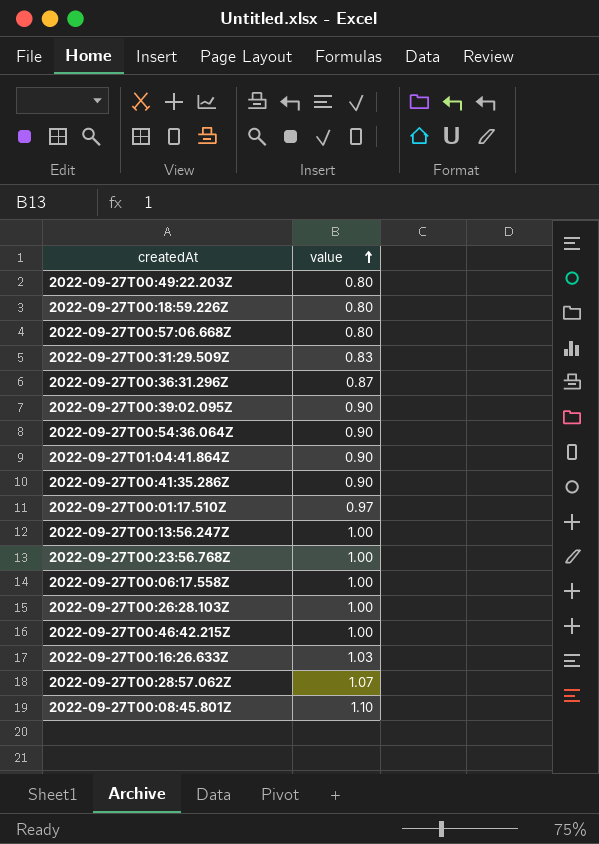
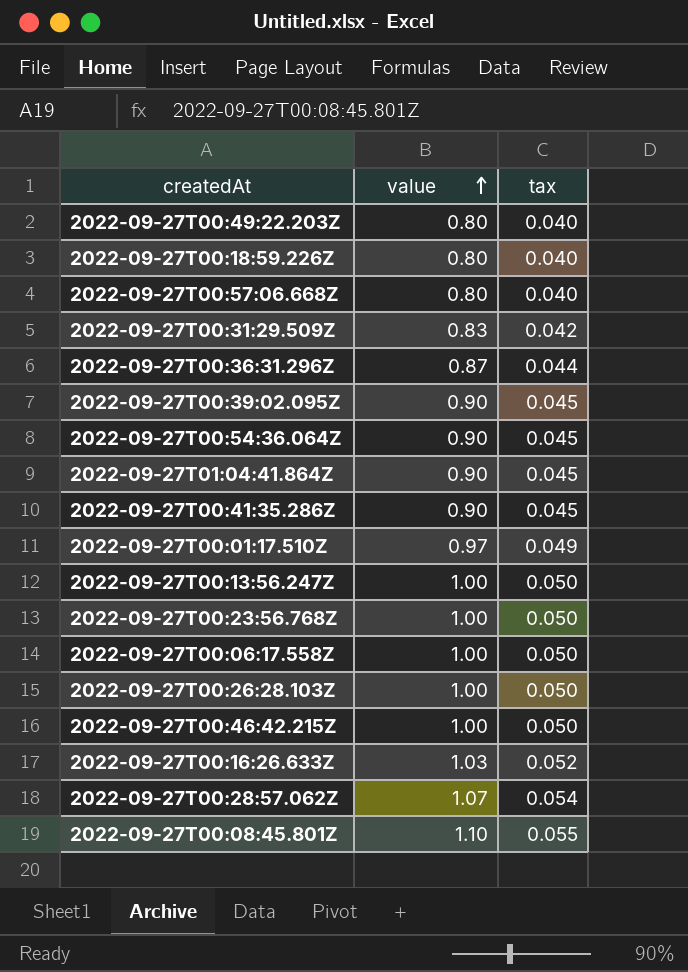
column tax | formula: none -> [value] * 0.05

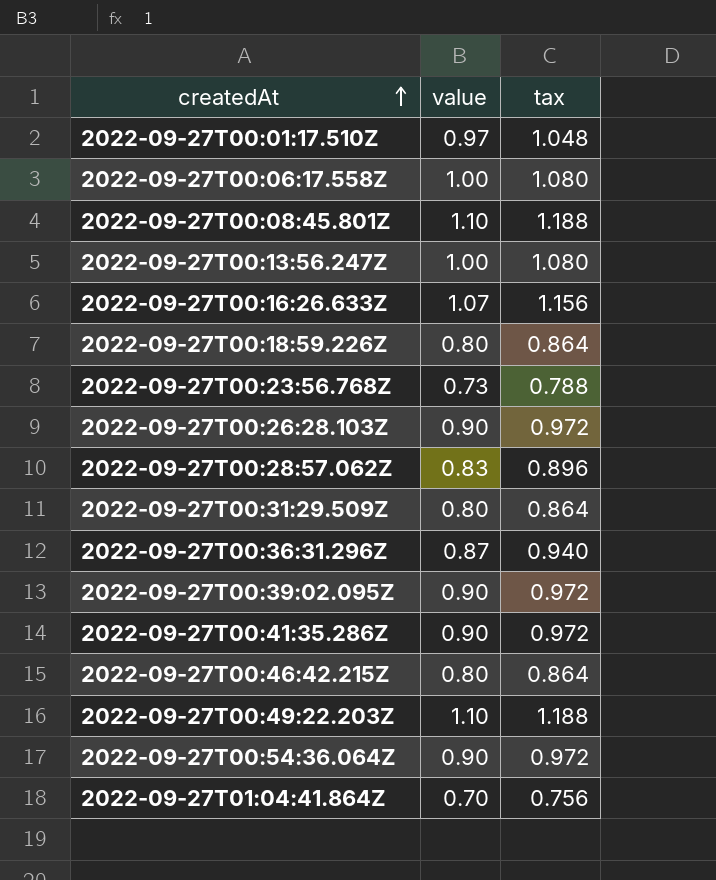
row order: value ascending -> createdAt ascending
column tax | formula: [value] * 0.05 -> [value] * 1.08
row 2022-09-27T00:57:06.668Z: 0.80 | 0.040 -> none
2022-09-27T00:16:26.633Z | value: 1.03 -> 1.07
2022-09-27T00:23:56.768Z | value: 1.00 -> 0.73
2022-09-27T00:26:28.103Z | value: 1.00 -> 0.90
2022-09-27T00:28:57.062Z | value: 1.07 -> 0.83
2022-09-27T00:31:29.509Z | value: 0.83 -> 0.80
2022-09-27T00:46:42.215Z | value: 1.00 -> 0.80
2022-09-27T00:49:22.203Z | value: 0.80 -> 1.10
2022-09-27T01:04:41.864Z | value: 0.90 -> 0.70

